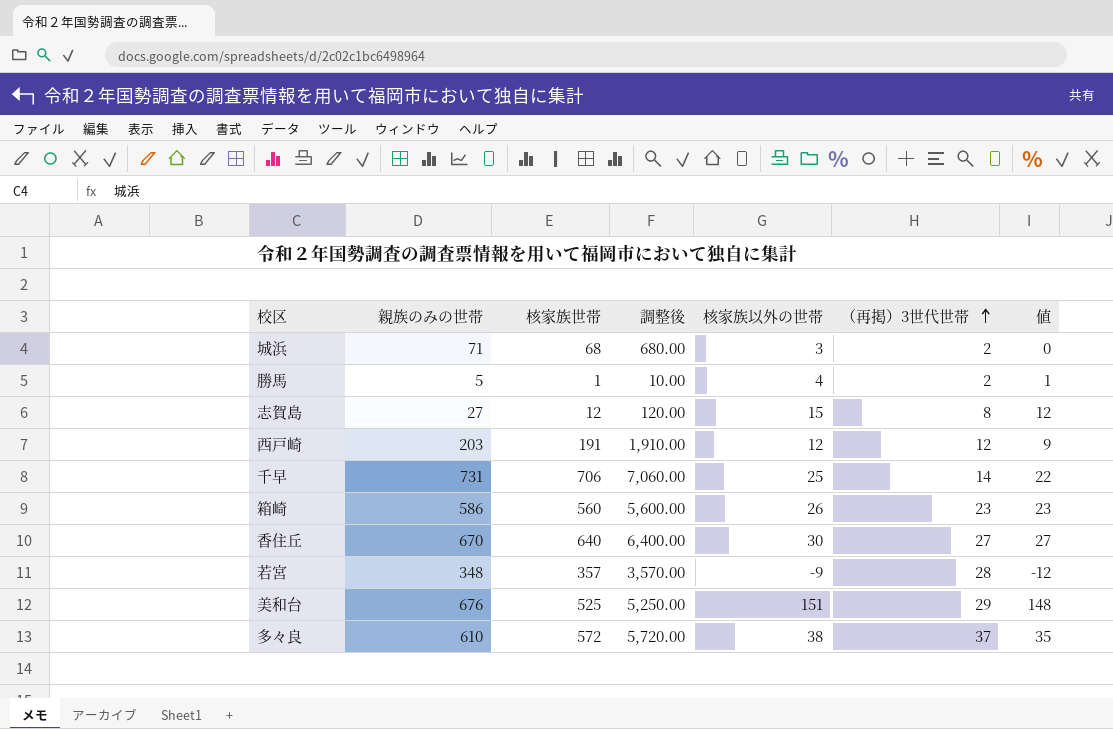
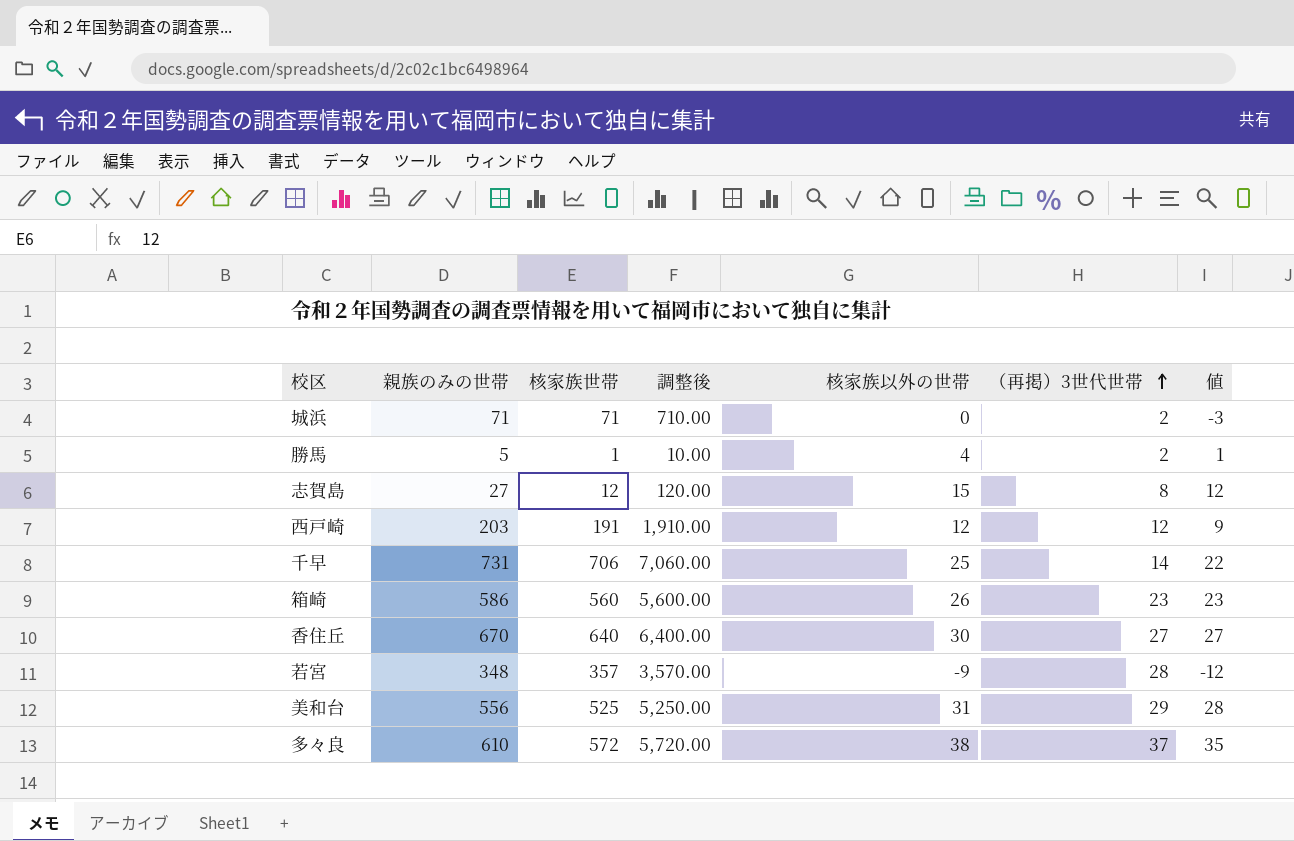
城浜 | 核家族世帯: 68 -> 71
城浜 | 調整後: 680.00 -> 710.00
城浜 | 核家族以外の世帯: 3 -> 0
城浜 | 値: 0 -> -3
美和台 | 親族のみの世帯: 676 -> 556
美和台 | 核家族以外の世帯: 151 -> 31
美和台 | 値: 148 -> 28

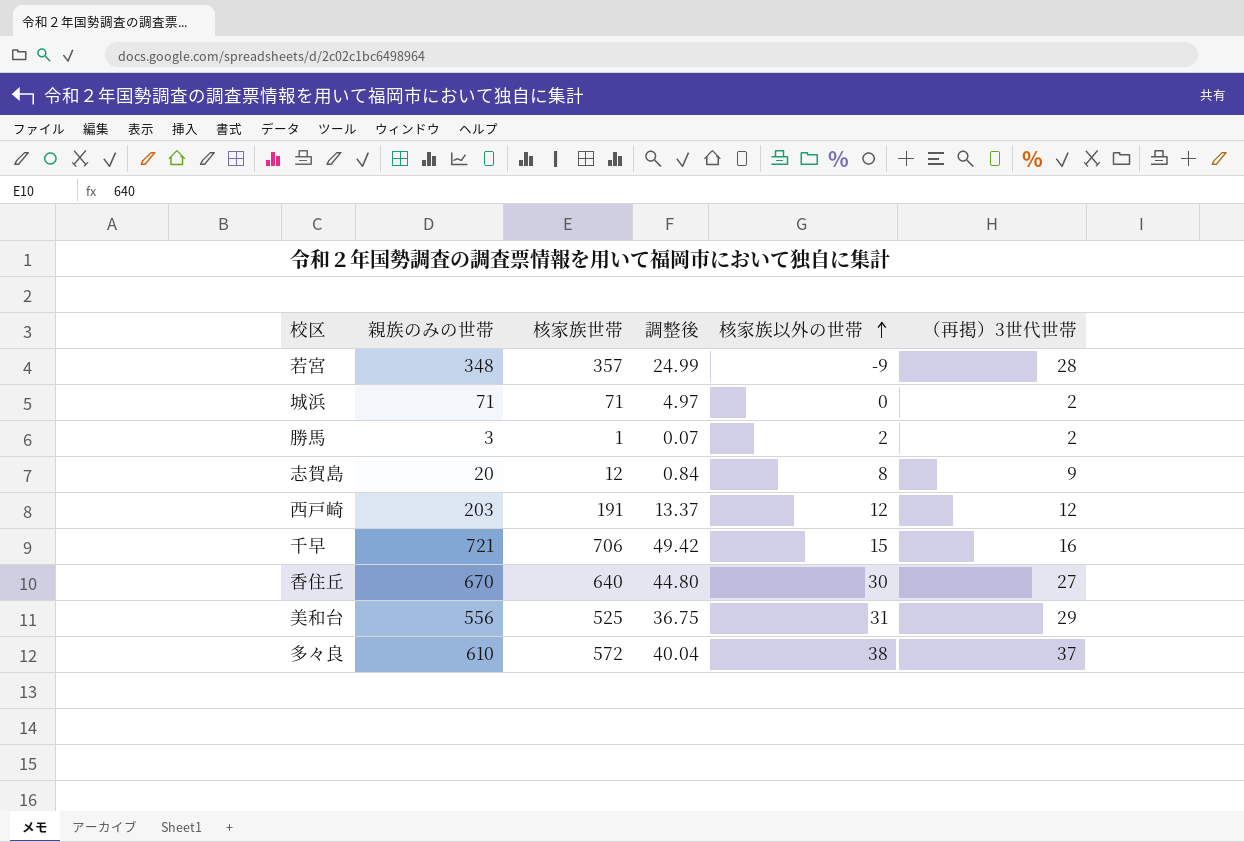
row order: （再掲）3世代世帯 ascending -> 核家族以外の世帯 ascending
column 値 | formula: [核家族以外の世帯] - 3 -> none
column 調整後 | formula: [核家族世帯] * 10 -> [核家族世帯] * 0.07
row 箱崎: 586 | 560 | 5,600.00 | 26 | 23 | 23 -> none
勝馬 | 親族のみの世帯: 5 -> 3
勝馬 | 核家族以外の世帯: 4 -> 2
志賀島 | 親族のみの世帯: 27 -> 20
志賀島 | 核家族以外の世帯: 15 -> 8
志賀島 | （再掲）3世代世帯: 8 -> 9
千早 | 親族のみの世帯: 731 -> 721
千早 | 核家族以外の世帯: 25 -> 15
千早 | （再掲）3世代世帯: 14 -> 16

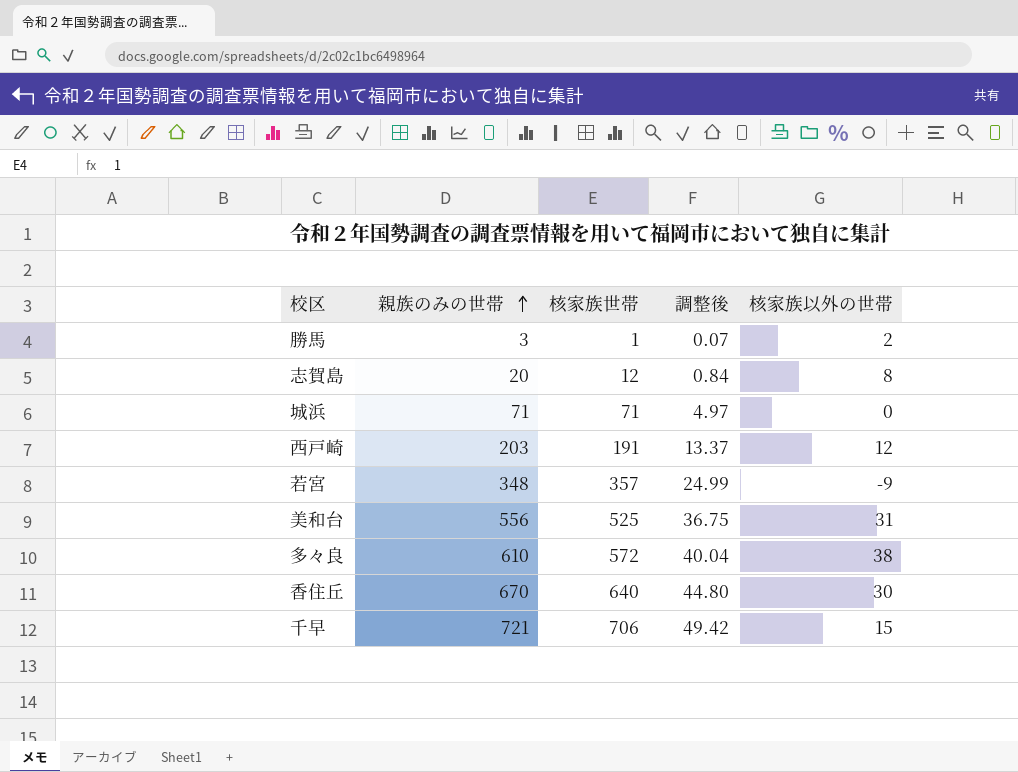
row order: 核家族以外の世帯 ascending -> 親族のみの世帯 ascending
column （再掲）3世代世帯 | position: 6 -> none

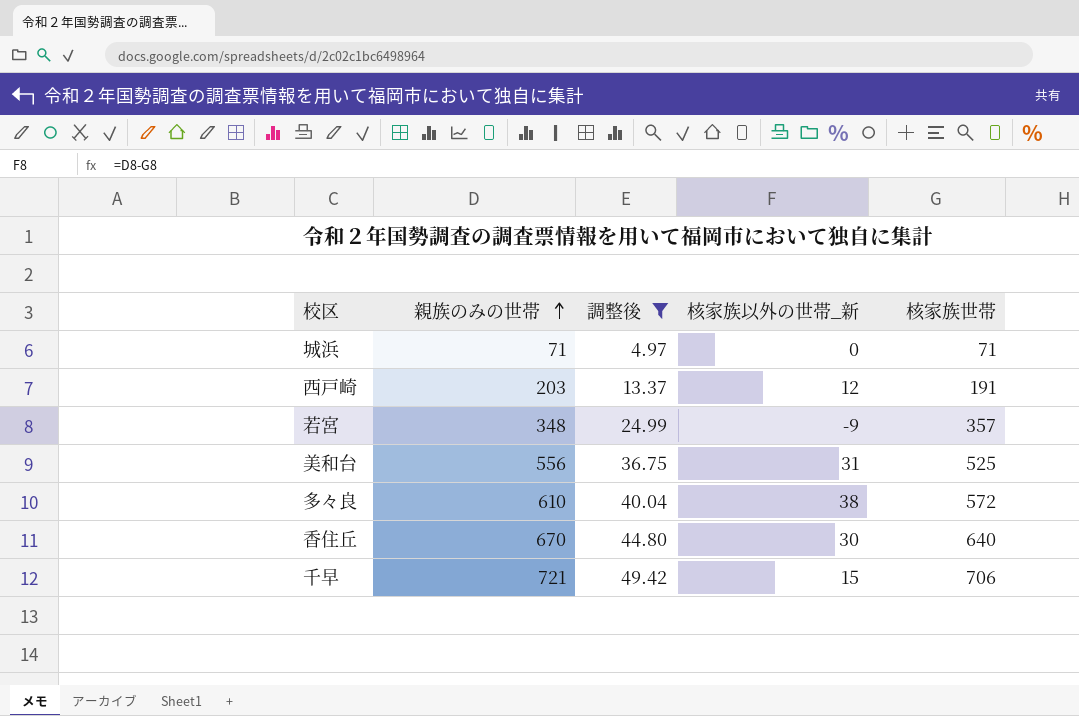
filter: none -> 調整後 >= 4.97
column name: 核家族以外の世帯 -> 核家族以外の世帯_新
column 核家族世帯 | position: 3 -> 5

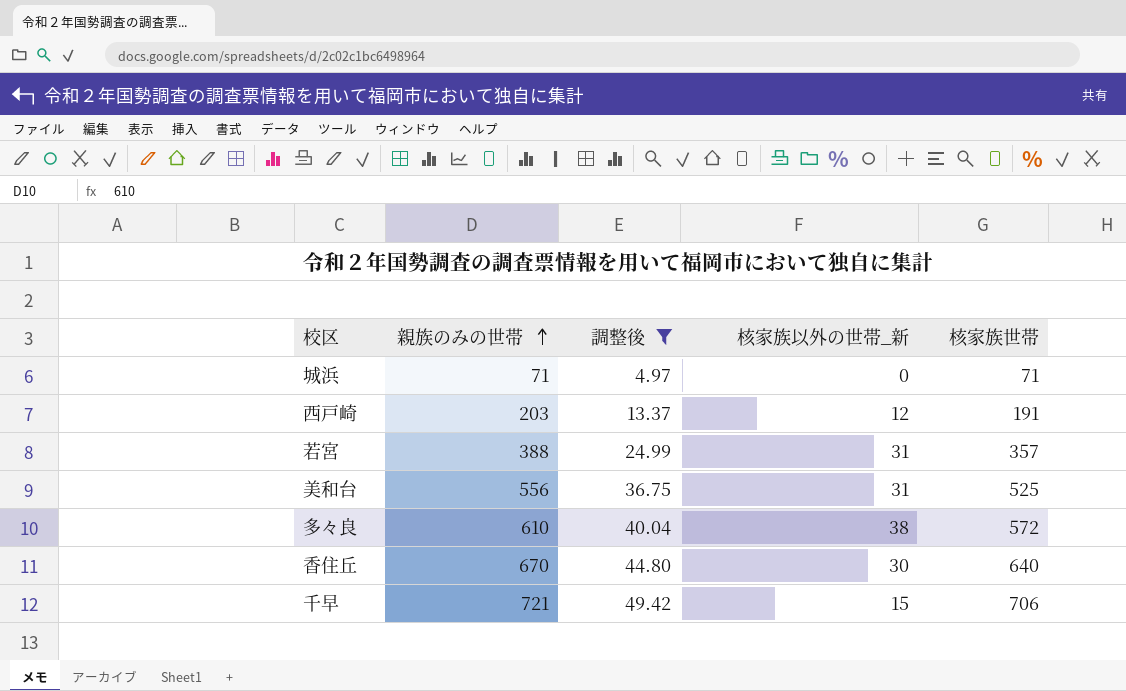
若宮 | 親族のみの世帯: 348 -> 388
若宮 | 核家族以外の世帯_新: -9 -> 31

